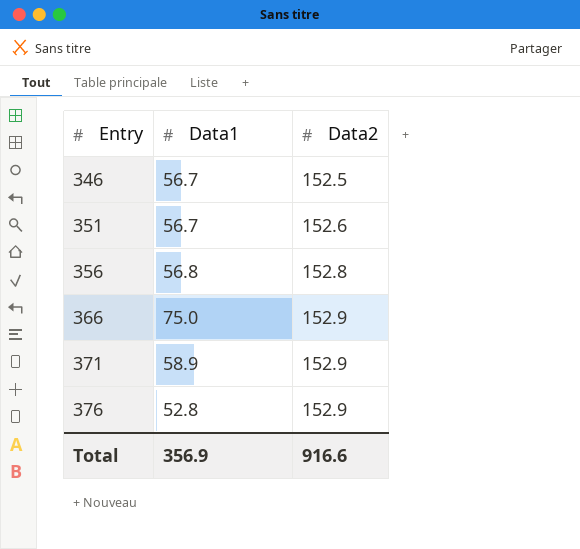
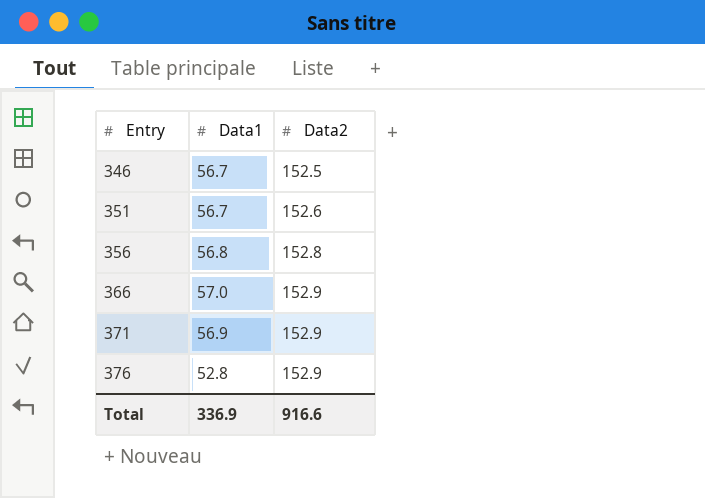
366 | Data1: 75.0 -> 57.0
371 | Data1: 58.9 -> 56.9
Total | Data1: 356.9 -> 336.9

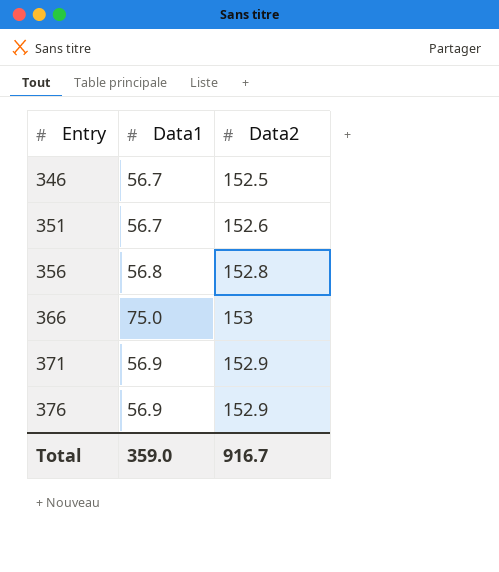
366 | Data1: 57.0 -> 75.0
366 | Data2: 152.9 -> 153
376 | Data1: 52.8 -> 56.9
Total | Data1: 336.9 -> 359.0
Total | Data2: 916.6 -> 916.7

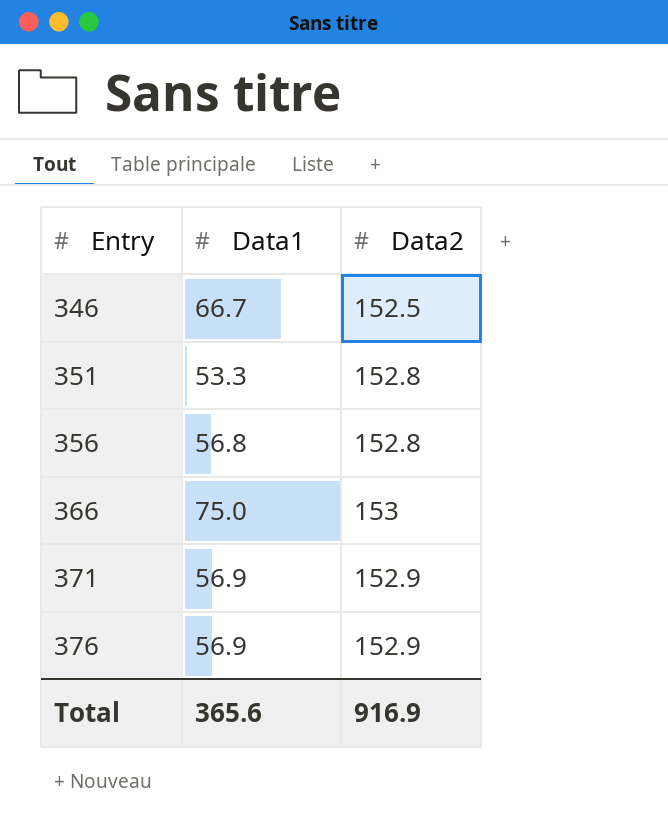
346 | Data1: 56.7 -> 66.7
351 | Data1: 56.7 -> 53.3
351 | Data2: 152.6 -> 152.8
Total | Data1: 359.0 -> 365.6
Total | Data2: 916.7 -> 916.9

